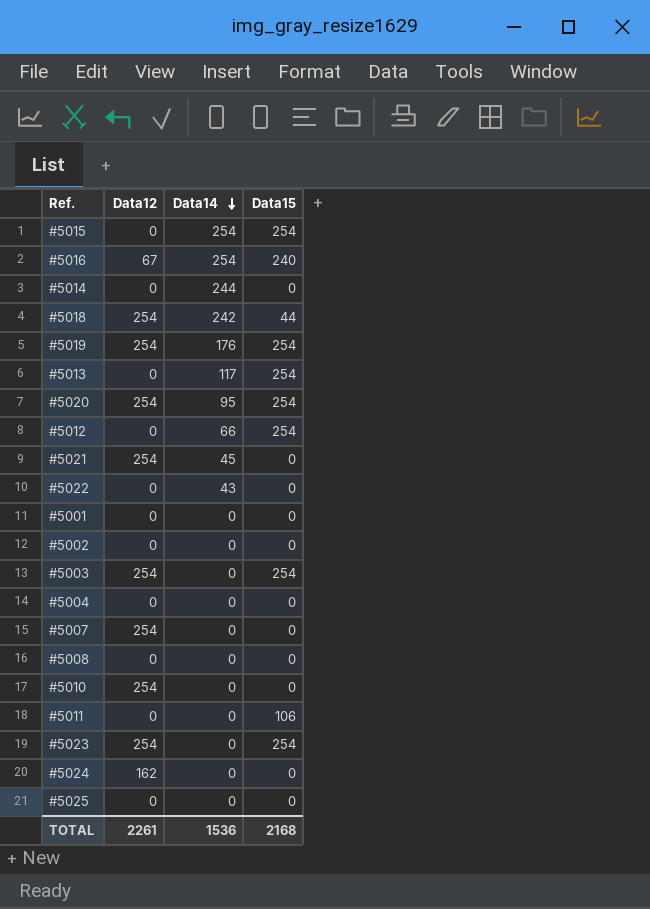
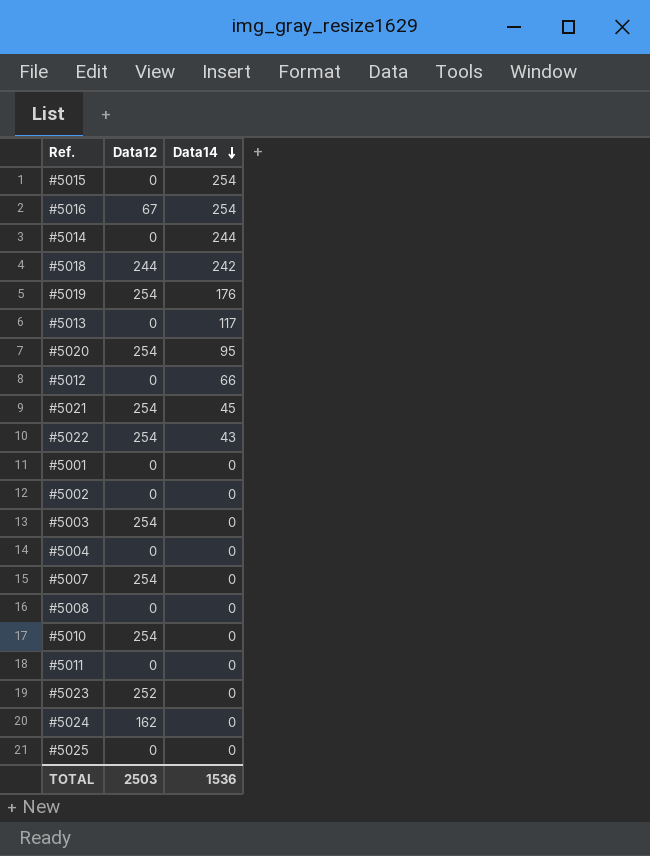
column Data15 | position: 4 -> none
#5018 | Data12: 254 -> 244
#5022 | Data12: 0 -> 254
#5023 | Data12: 254 -> 252
TOTAL | Data12: 2261 -> 2503

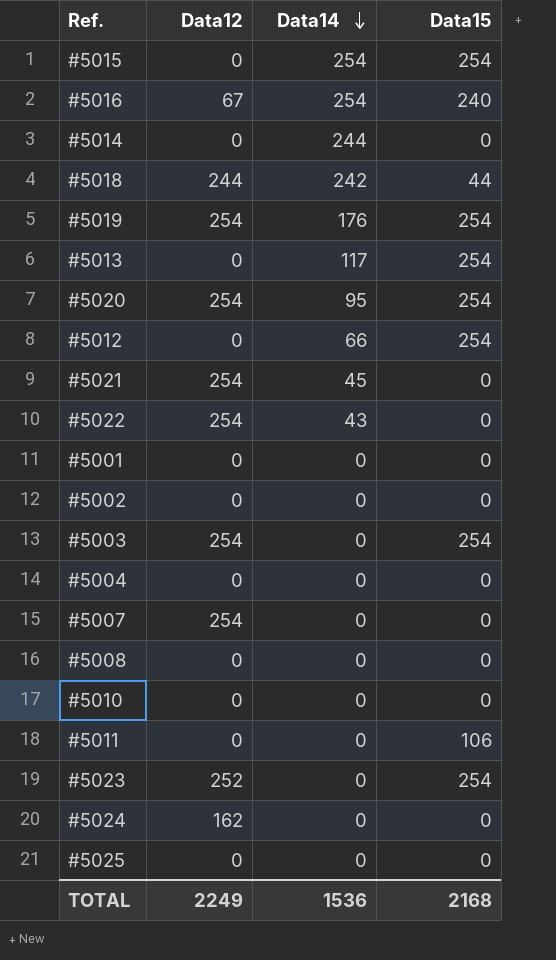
column Data15 | position: none -> 4
#5010 | Data12: 254 -> 0
TOTAL | Data12: 2503 -> 2249

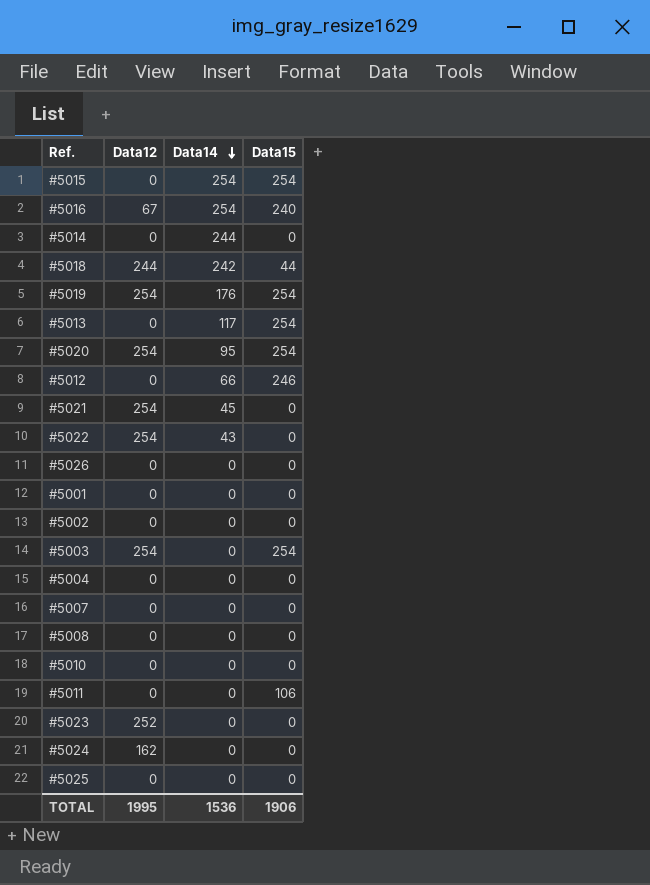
#5012 | Data15: 254 -> 246
row #5026: none -> 0 | 0 | 0
#5007 | Data12: 254 -> 0
#5023 | Data15: 254 -> 0
TOTAL | Data12: 2249 -> 1995
TOTAL | Data15: 2168 -> 1906

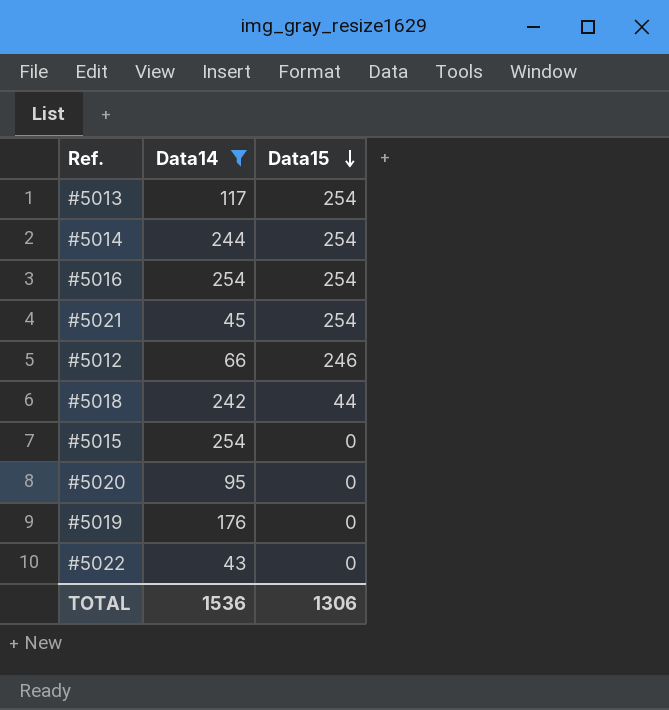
filter: none -> Data14 != 0
row order: Data14 descending -> Data15 descending
column Data12 | position: 2 -> none
#5014 | Data15: 0 -> 254
#5016 | Data15: 240 -> 254
#5021 | Data15: 0 -> 254
#5015 | Data15: 254 -> 0
#5020 | Data15: 254 -> 0
#5019 | Data15: 254 -> 0
TOTAL | Data15: 1906 -> 1306

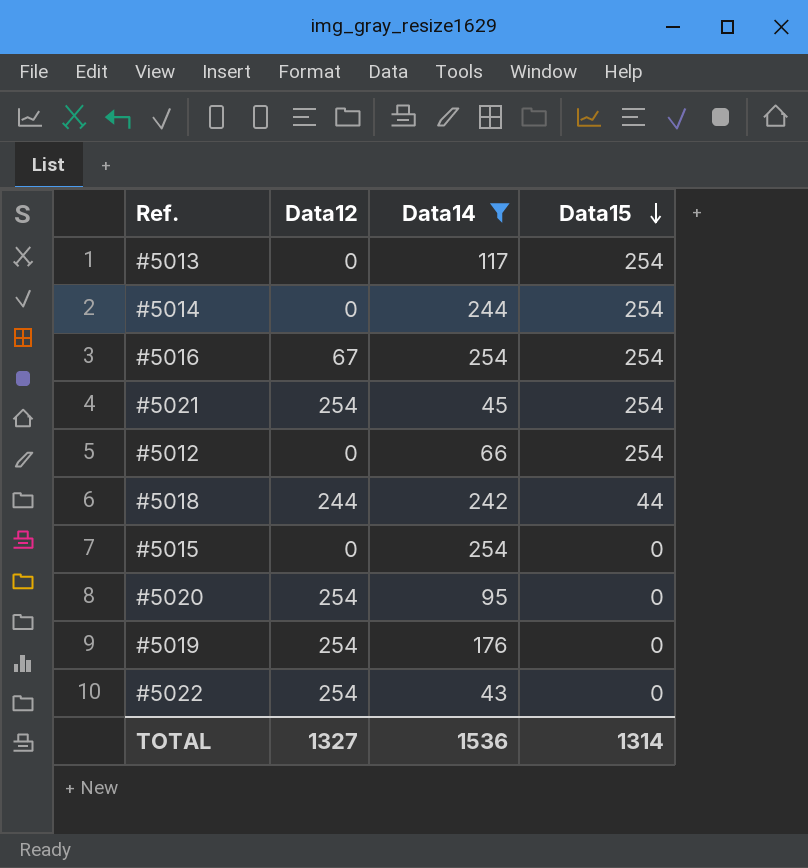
column Data12 | position: none -> 2
#5012 | Data15: 246 -> 254
TOTAL | Data15: 1306 -> 1314

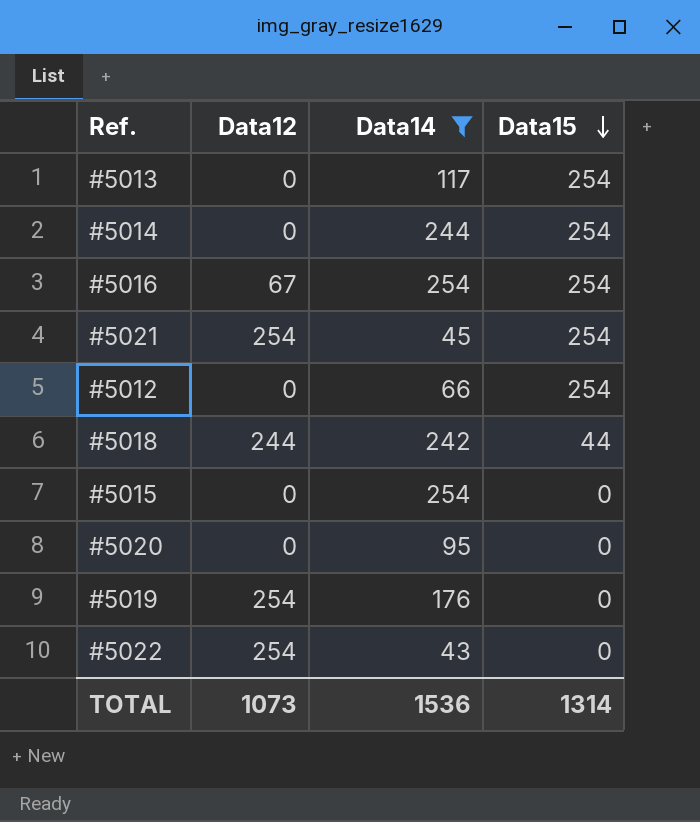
#5020 | Data12: 254 -> 0
TOTAL | Data12: 1327 -> 1073

